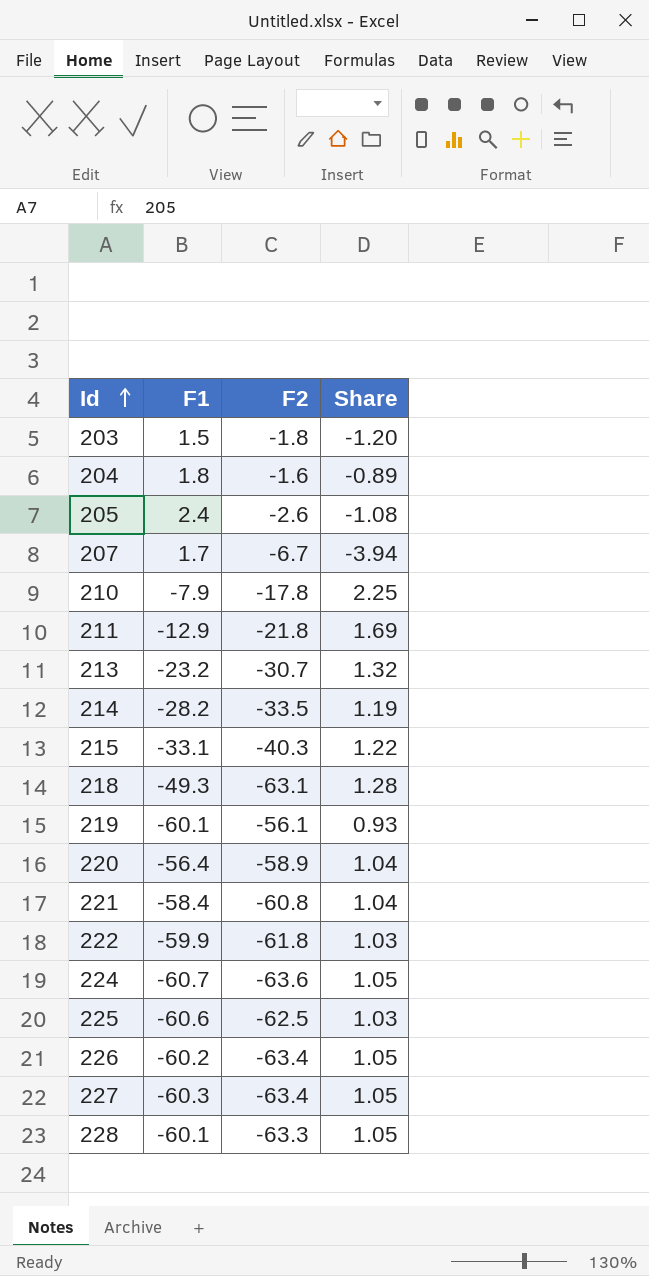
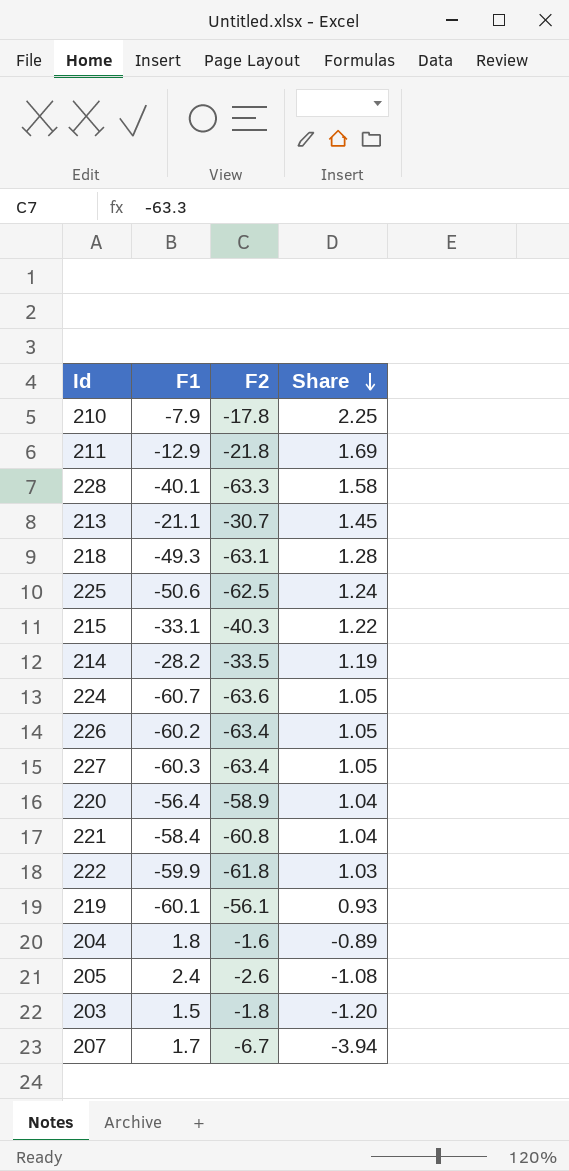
row order: Id ascending -> Share descending
228 | F1: -60.1 -> -40.1
228 | Share: 1.05 -> 1.58
213 | F1: -23.2 -> -21.1
213 | Share: 1.32 -> 1.45
225 | F1: -60.6 -> -50.6
225 | Share: 1.03 -> 1.24

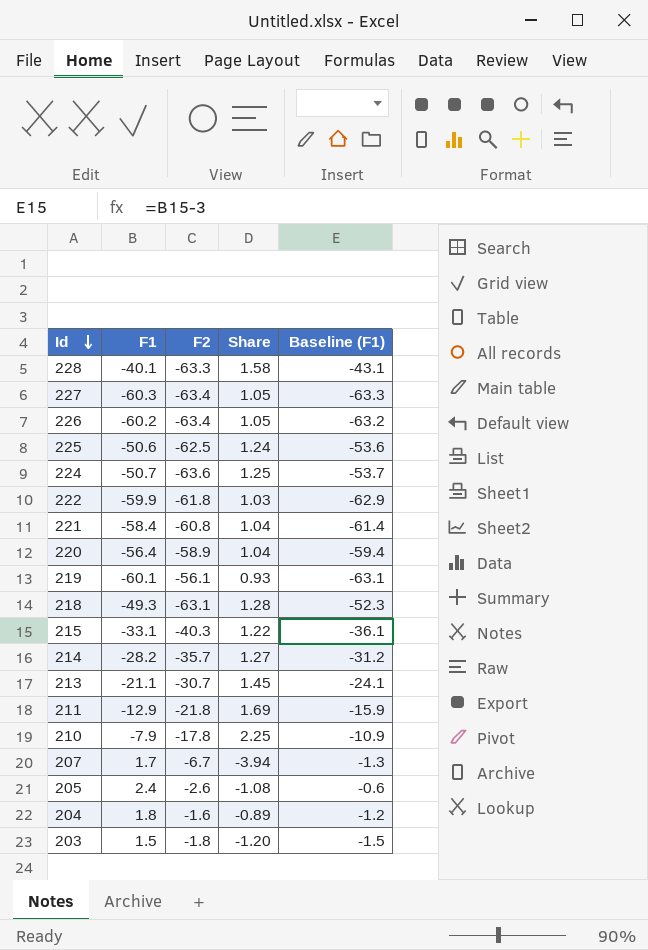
row order: Share descending -> Id descending
column Baseline (F1) | formula: none -> [F1] - 3
224 | F1: -60.7 -> -50.7
224 | Share: 1.05 -> 1.25
214 | F2: -33.5 -> -35.7
214 | Share: 1.19 -> 1.27

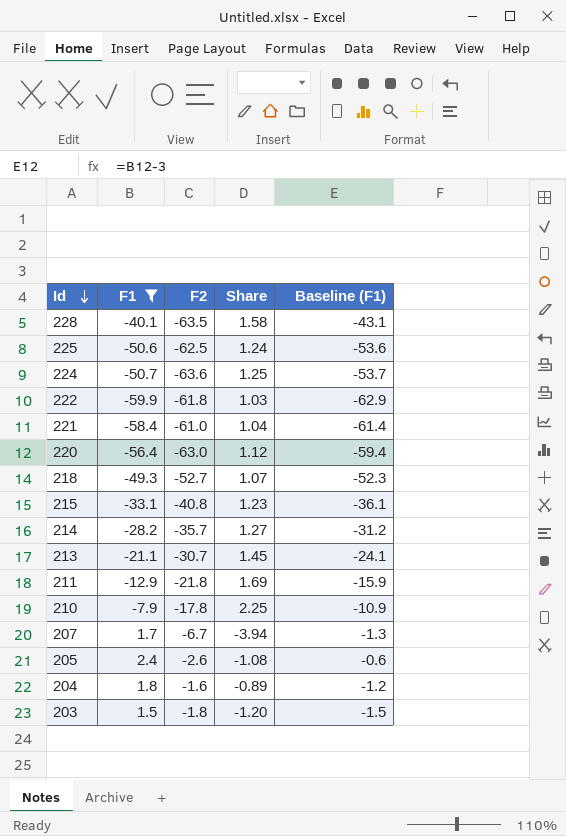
filter: none -> F1 >= -59.9
228 | F2: -63.3 -> -63.5
221 | F2: -60.8 -> -61.0
220 | F2: -58.9 -> -63.0
220 | Share: 1.04 -> 1.12
218 | F2: -63.1 -> -52.7
218 | Share: 1.28 -> 1.07
215 | F2: -40.3 -> -40.8
215 | Share: 1.22 -> 1.23

